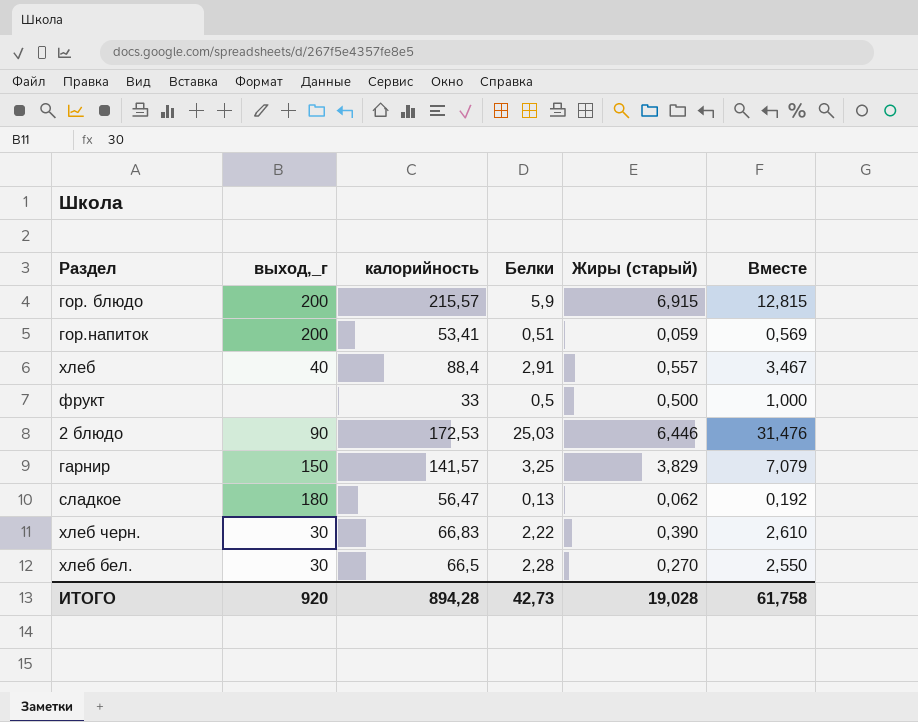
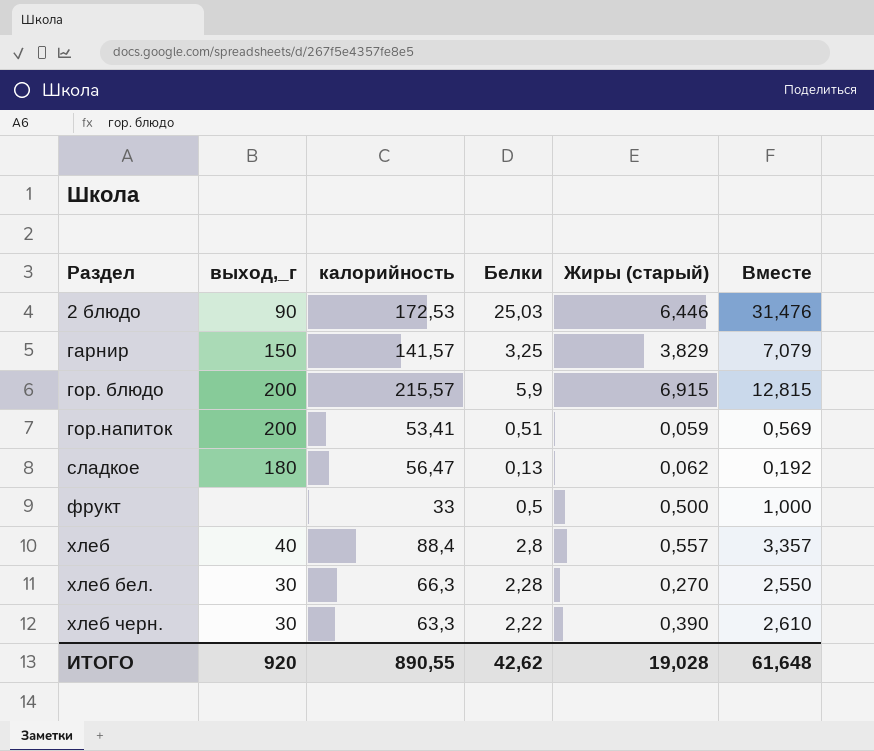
row order: none -> Раздел ascending
хлеб | Белки: 2,91 -> 2,8
хлеб | Вместе: 3,467 -> 3,357
хлеб бел. | калорийность: 66,5 -> 66,3
хлеб черн. | калорийность: 66,83 -> 63,3
ИТОГО | калорийность: 894,28 -> 890,55
ИТОГО | Белки: 42,73 -> 42,62
ИТОГО | Вместе: 61,758 -> 61,648

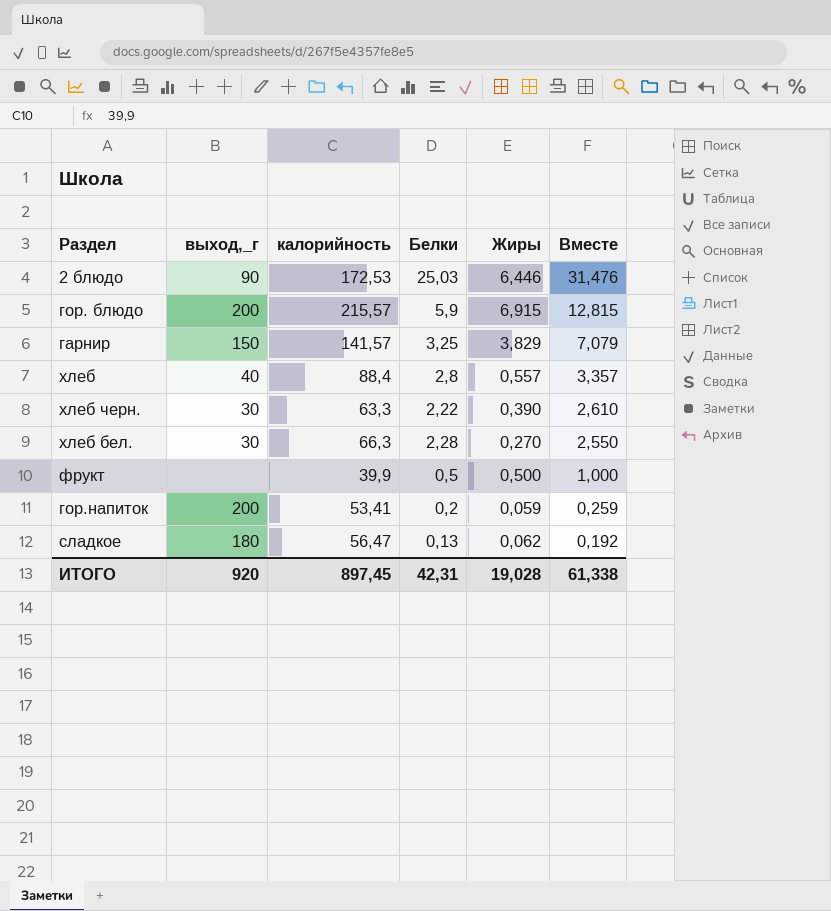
row order: Раздел ascending -> Вместе descending
column name: Жиры (старый) -> Жиры
фрукт | калорийность: 33 -> 39,9
гор.напиток | Белки: 0,51 -> 0,2
гор.напиток | Вместе: 0,569 -> 0,259
ИТОГО | калорийность: 890,55 -> 897,45
ИТОГО | Белки: 42,62 -> 42,31
ИТОГО | Вместе: 61,648 -> 61,338

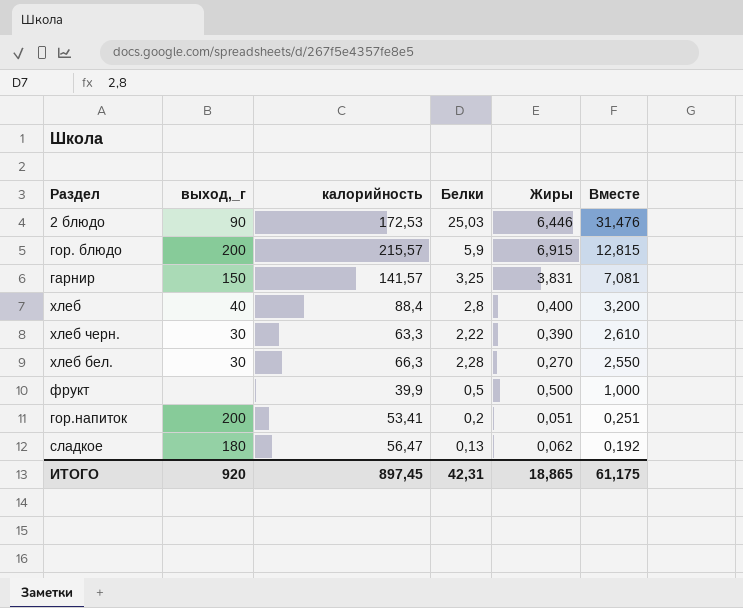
гарнир | Жиры: 3,829 -> 3,831
гарнир | Вместе: 7,079 -> 7,081
хлеб | Жиры: 0,557 -> 0,400
хлеб | Вместе: 3,357 -> 3,200
гор.напиток | Жиры: 0,059 -> 0,051
гор.напиток | Вместе: 0,259 -> 0,251
ИТОГО | Жиры: 19,028 -> 18,865
ИТОГО | Вместе: 61,338 -> 61,175

